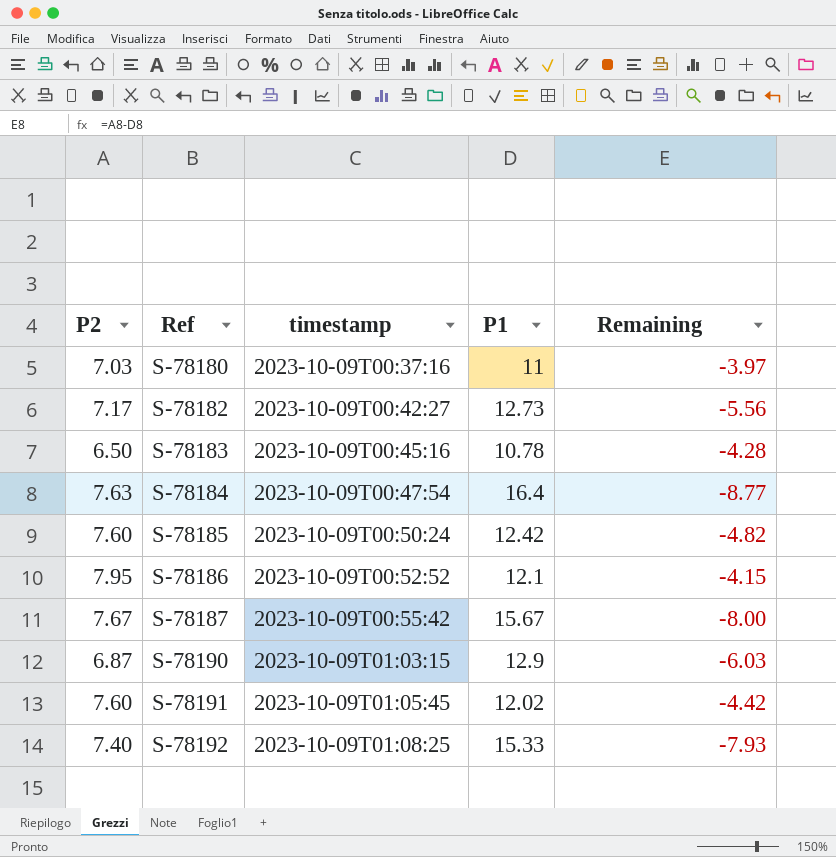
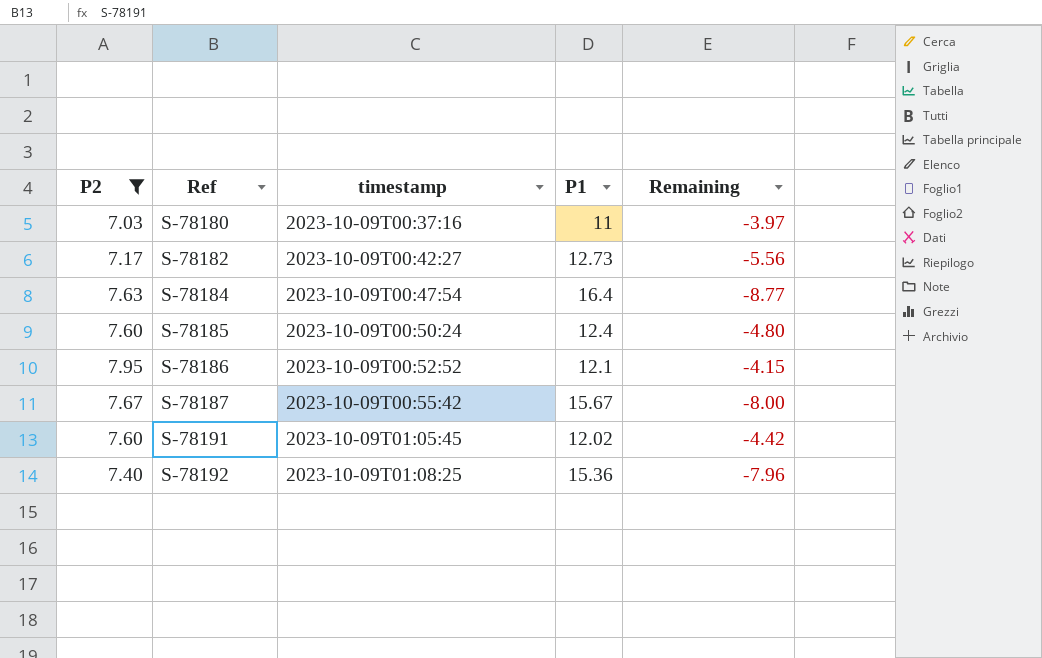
filter: none -> P2 >= 7.03
S-78185 | P1: 12.42 -> 12.4
S-78185 | Remaining: -4.82 -> -4.80
S-78192 | P1: 15.33 -> 15.36
S-78192 | Remaining: -7.93 -> -7.96

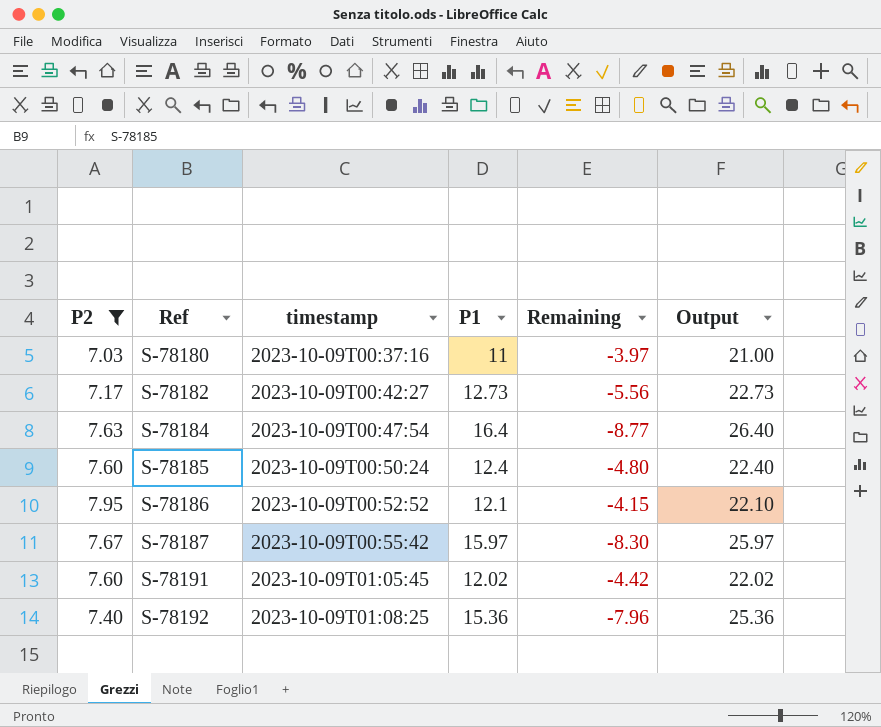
column Output | formula: none -> [P1] + 10
S-78187 | P1: 15.67 -> 15.97
S-78187 | Remaining: -8.00 -> -8.30

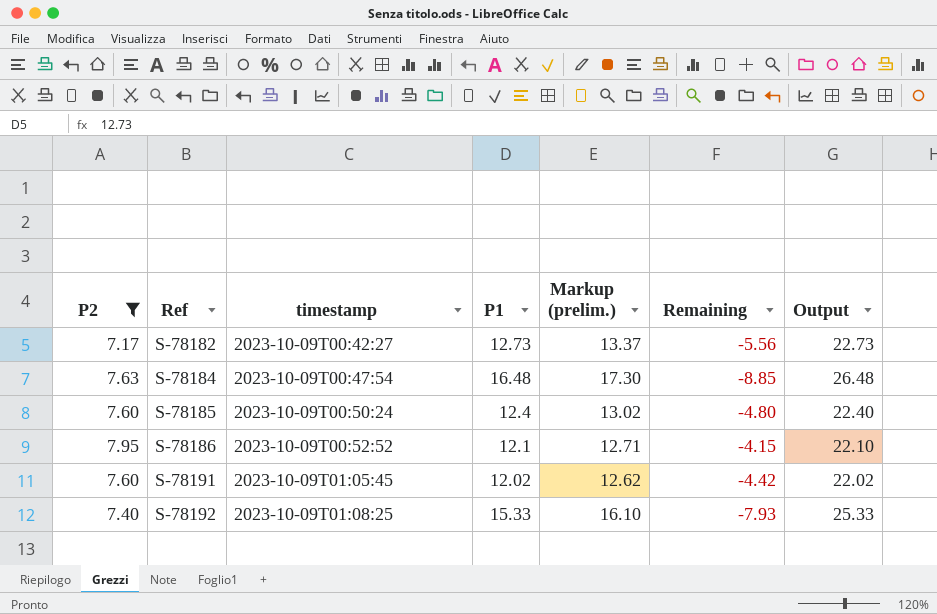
column Markup (prelim.) | formula: none -> [P1] * 1.05
row S-78180: 7.03 | 2023-10-09T00:37:16 | 11 | -3.97 | 21.00 -> none
row S-78187: 7.67 | 2023-10-09T00:55:42 | 15.97 | -8.30 | 25.97 -> none
S-78184 | P1: 16.4 -> 16.48
S-78184 | Remaining: -8.77 -> -8.85
S-78184 | Output: 26.40 -> 26.48
S-78192 | P1: 15.36 -> 15.33
S-78192 | Remaining: -7.96 -> -7.93
S-78192 | Output: 25.36 -> 25.33

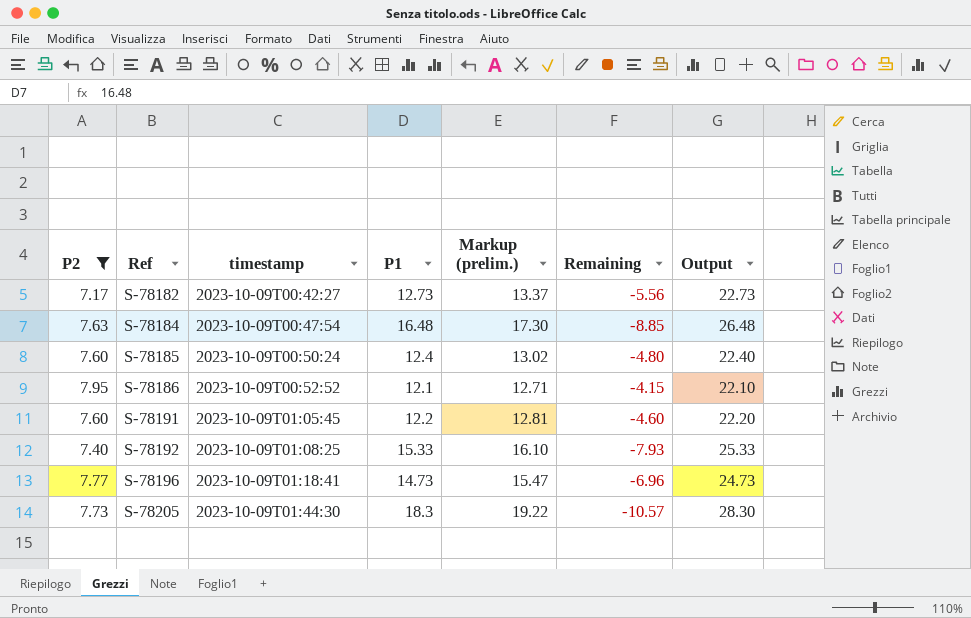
S-78191 | P1: 12.02 -> 12.2
S-78191 | Markup (prelim.): 12.62 -> 12.81
S-78191 | Remaining: -4.42 -> -4.60
S-78191 | Output: 22.02 -> 22.20
row S-78196: none -> 7.77 | 2023-10-09T01:18:41 | 14.73 | 15.47 | -6.96 | 24.73
row S-78205: none -> 7.73 | 2023-10-09T01:44:30 | 18.3 | 19.22 | -10.57 | 28.30

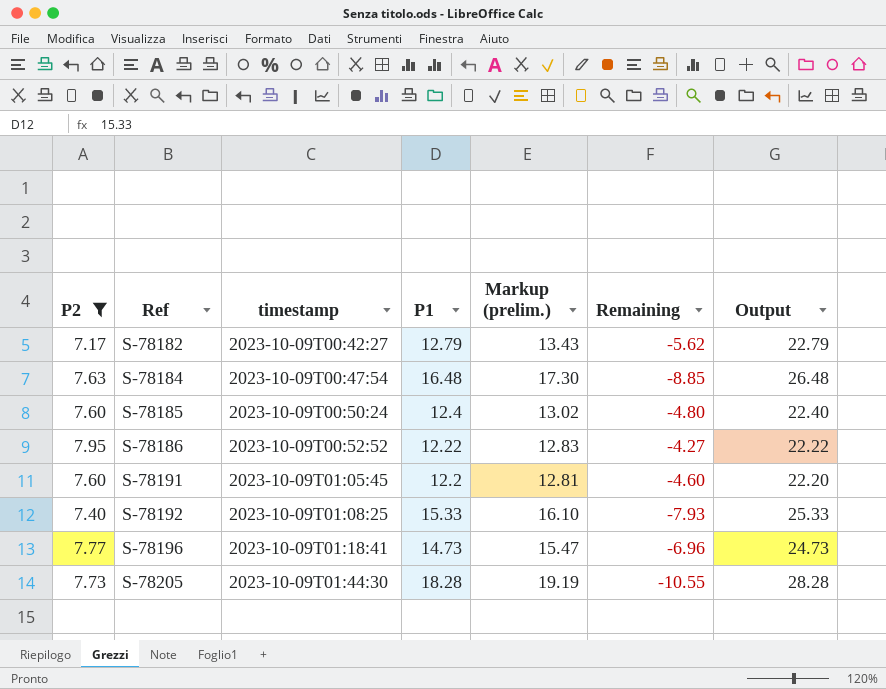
S-78182 | P1: 12.73 -> 12.79
S-78182 | Markup (prelim.): 13.37 -> 13.43
S-78182 | Remaining: -5.56 -> -5.62
S-78182 | Output: 22.73 -> 22.79
S-78186 | P1: 12.1 -> 12.22
S-78186 | Markup (prelim.): 12.71 -> 12.83
S-78186 | Remaining: -4.15 -> -4.27
S-78186 | Output: 22.10 -> 22.22
S-78205 | P1: 18.3 -> 18.28
S-78205 | Markup (prelim.): 19.22 -> 19.19
S-78205 | Remaining: -10.57 -> -10.55
S-78205 | Output: 28.30 -> 28.28

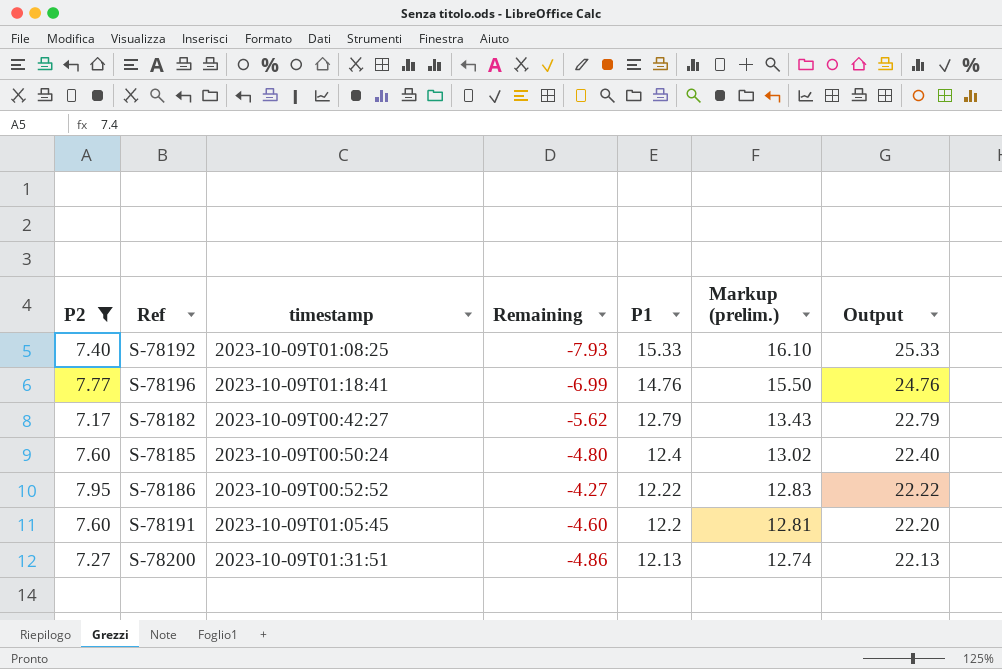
row order: Ref ascending -> P1 descending
column Remaining | position: 6 -> 4
row S-78184: 7.63 | 2023-10-09T00:47:54 | 16.48 | 17.30 | -8.85 | 26.48 -> none
row S-78205: 7.73 | 2023-10-09T01:44:30 | 18.28 | 19.19 | -10.55 | 28.28 -> none
S-78196 | Remaining: -6.96 -> -6.99
S-78196 | P1: 14.73 -> 14.76
S-78196 | Markup (prelim.): 15.47 -> 15.50
S-78196 | Output: 24.73 -> 24.76
row S-78200: none -> 7.27 | 2023-10-09T01:31:51 | -4.86 | 12.13 | 12.74 | 22.13

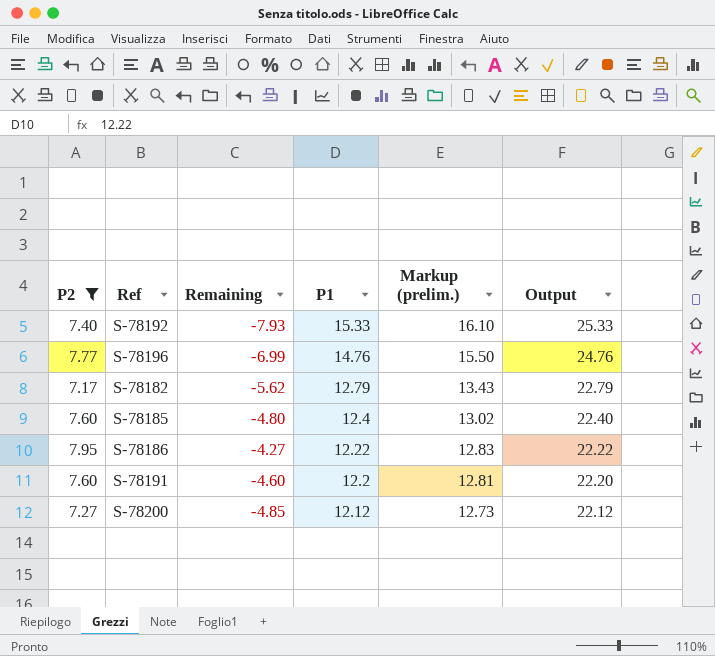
column timestamp | position: 3 -> none
S-78200 | Remaining: -4.86 -> -4.85
S-78200 | P1: 12.13 -> 12.12
S-78200 | Markup (prelim.): 12.74 -> 12.73
S-78200 | Output: 22.13 -> 22.12

